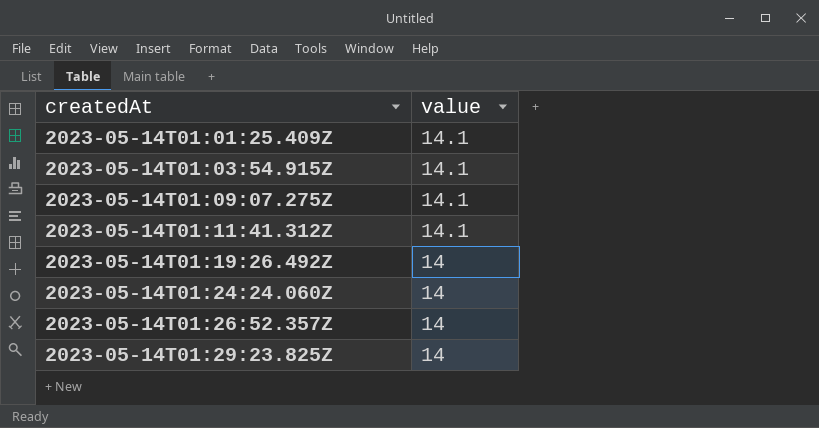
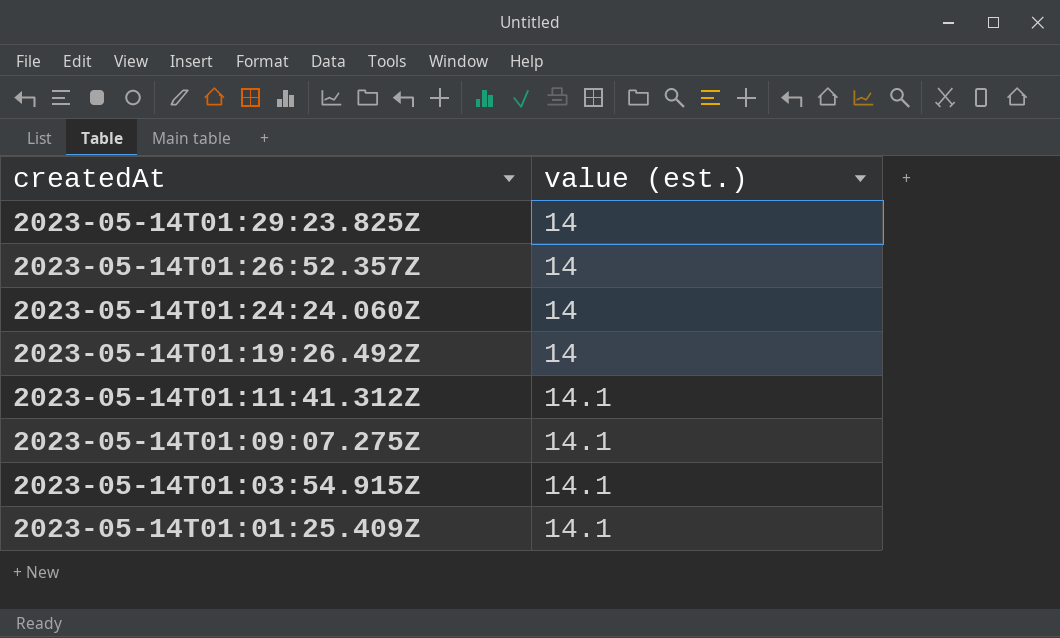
row order: createdAt ascending -> createdAt descending
column name: value -> value (est.)

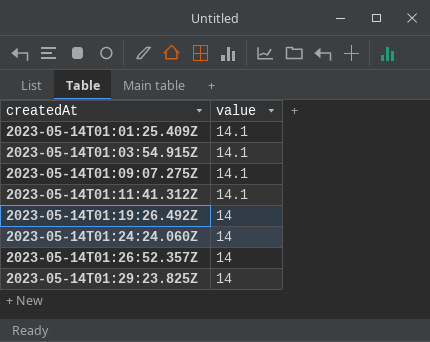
row order: createdAt descending -> createdAt ascending
column name: value (est.) -> value

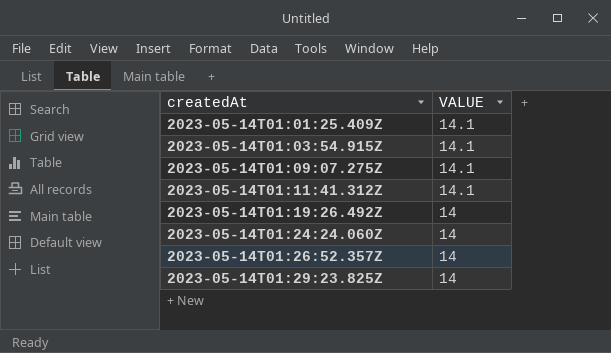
column name: value -> VALUE

